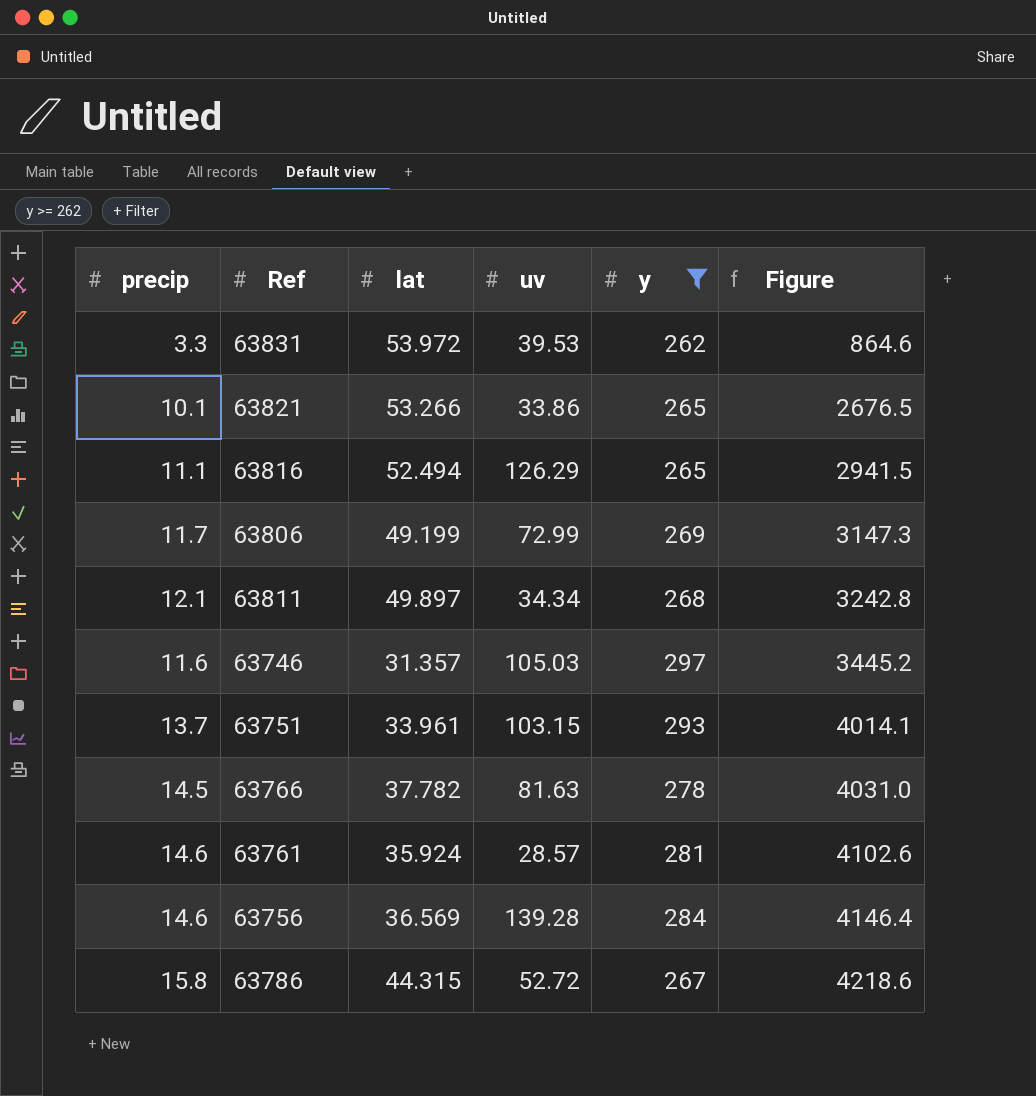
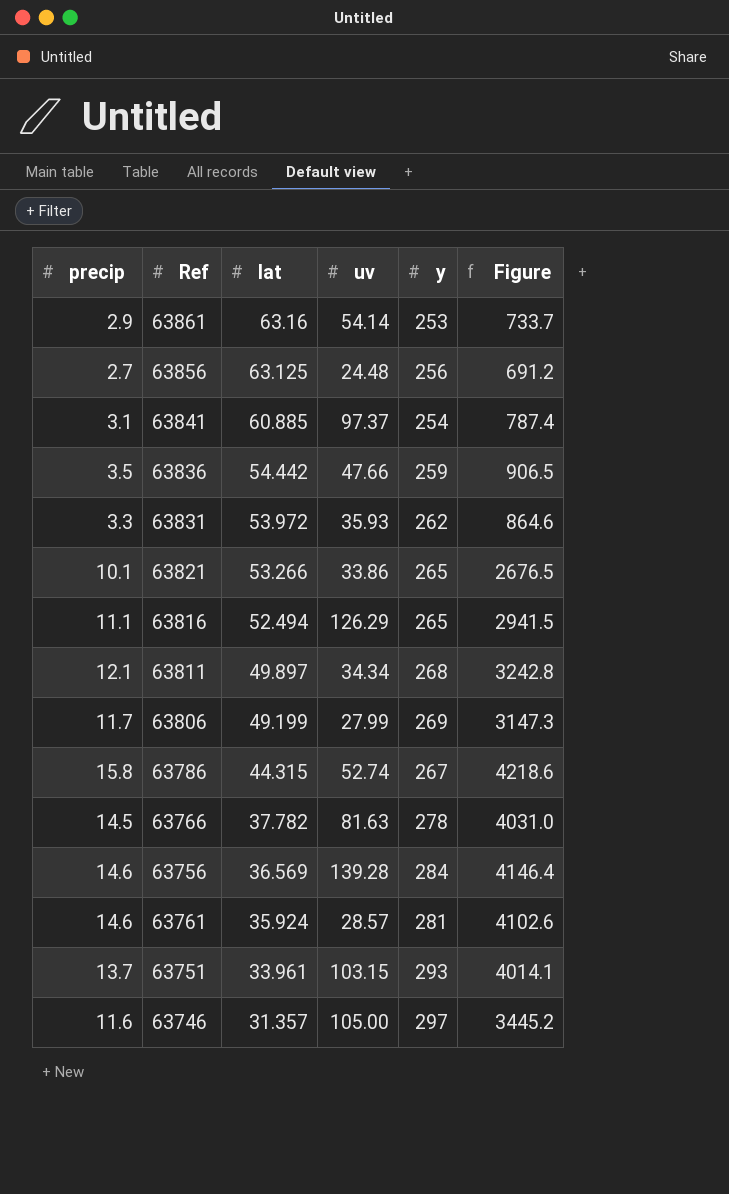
filter: y >= 262 -> none
row order: Figure ascending -> lat descending
63831 | uv: 39.53 -> 35.93
63806 | uv: 72.99 -> 27.99
63786 | uv: 52.72 -> 52.74
63746 | uv: 105.03 -> 105.00

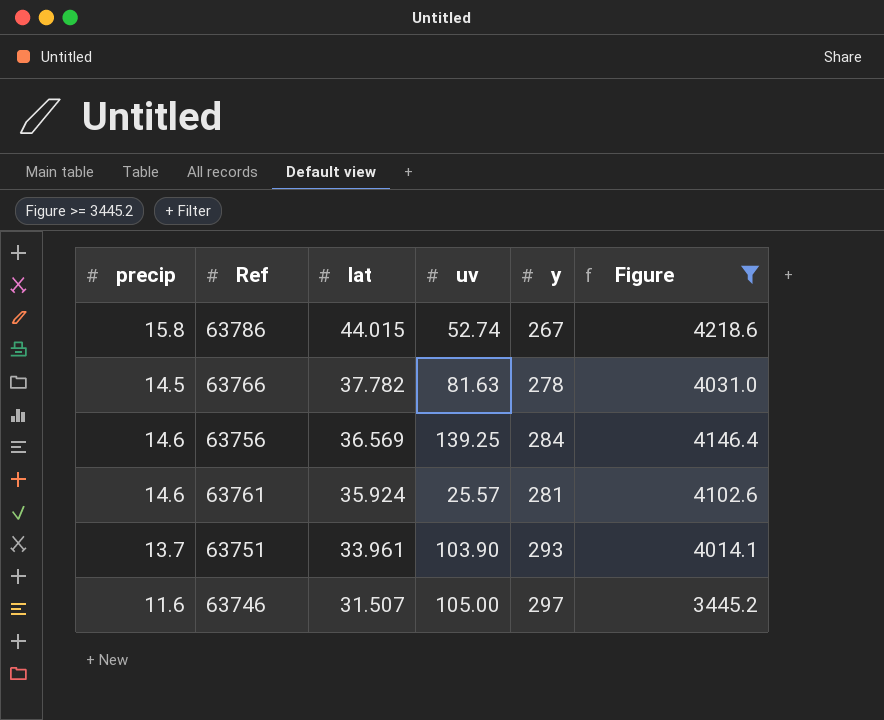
filter: none -> Figure >= 3445.2
63786 | lat: 44.315 -> 44.015
63756 | uv: 139.28 -> 139.25
63761 | uv: 28.57 -> 25.57
63751 | uv: 103.15 -> 103.90
63746 | lat: 31.357 -> 31.507

